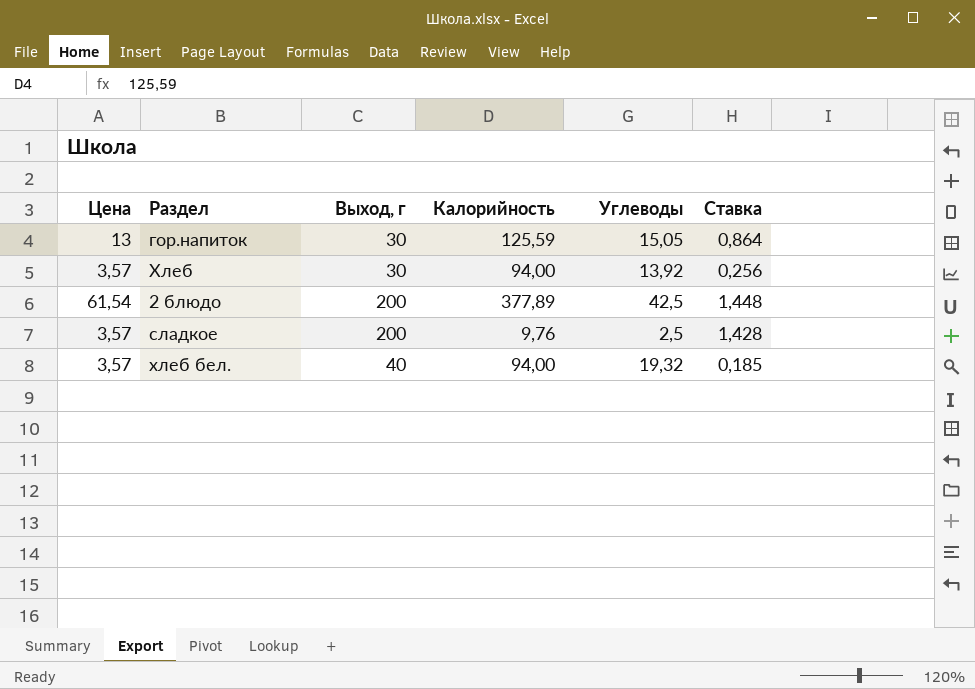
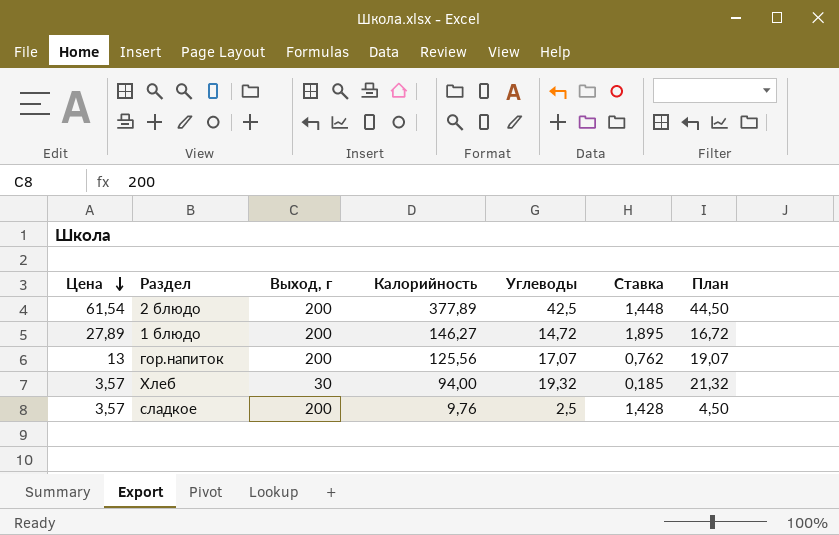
row order: none -> Цена descending
column План | formula: none -> [Углеводы] + 2
row хлеб бел.: 3,57 | 40 | 94,00 | 19,32 | 0,185 -> none
row 1 блюдо: none -> 27,89 | 200 | 146,27 | 14,72 | 1,895 | 16,72
гор.напиток | Выход, г: 30 -> 200
гор.напиток | Калорийность: 125,59 -> 125,56
гор.напиток | Углеводы: 15,05 -> 17,07
гор.напиток | Ставка: 0,864 -> 0,762
Хлеб | Углеводы: 13,92 -> 19,32
Хлеб | Ставка: 0,256 -> 0,185

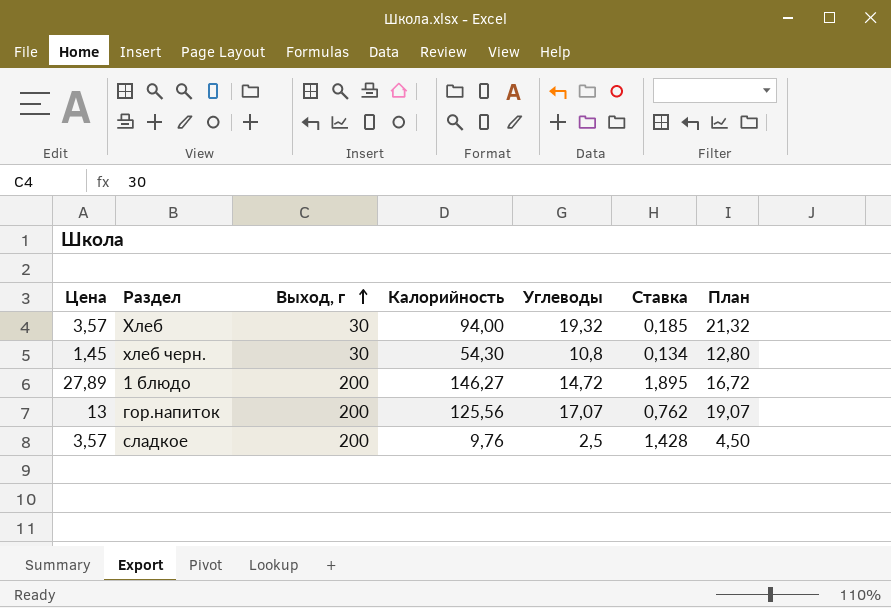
row order: Цена descending -> Выход, г ascending
row 2 блюдо: 61,54 | 200 | 377,89 | 42,5 | 1,448 | 44,50 -> none
row хлеб черн.: none -> 1,45 | 30 | 54,30 | 10,8 | 0,134 | 12,80

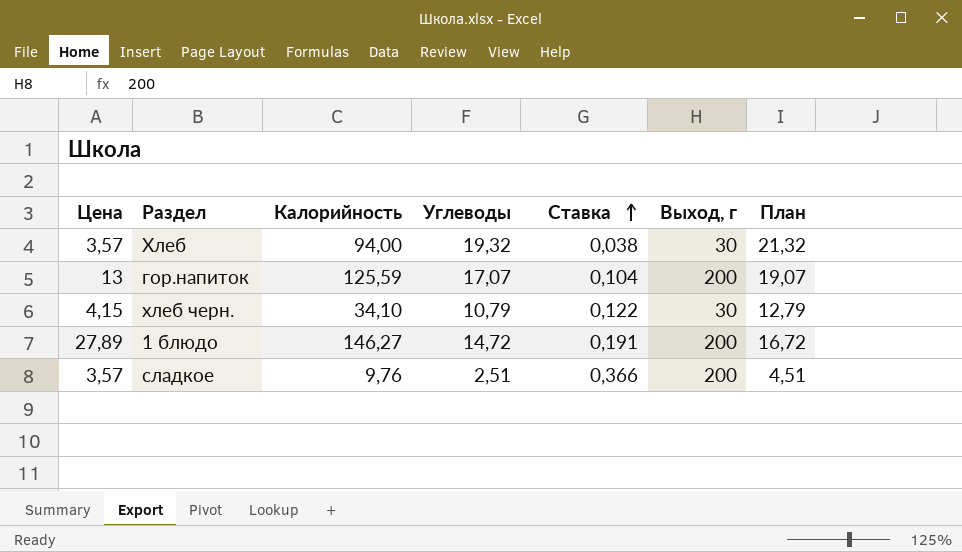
row order: Выход, г ascending -> Ставка ascending
column Ставка | formula: [Цена] / [Углеводы] -> [Цена] / [Калорийность]
column Выход, г | position: 3 -> 6
гор.напиток | Калорийность: 125,56 -> 125,59
хлеб черн. | Цена: 1,45 -> 4,15
хлеб черн. | Калорийность: 54,30 -> 34,10
хлеб черн. | Углеводы: 10,8 -> 10,79
хлеб черн. | План: 12,80 -> 12,79
сладкое | Углеводы: 2,5 -> 2,51
сладкое | План: 4,50 -> 4,51

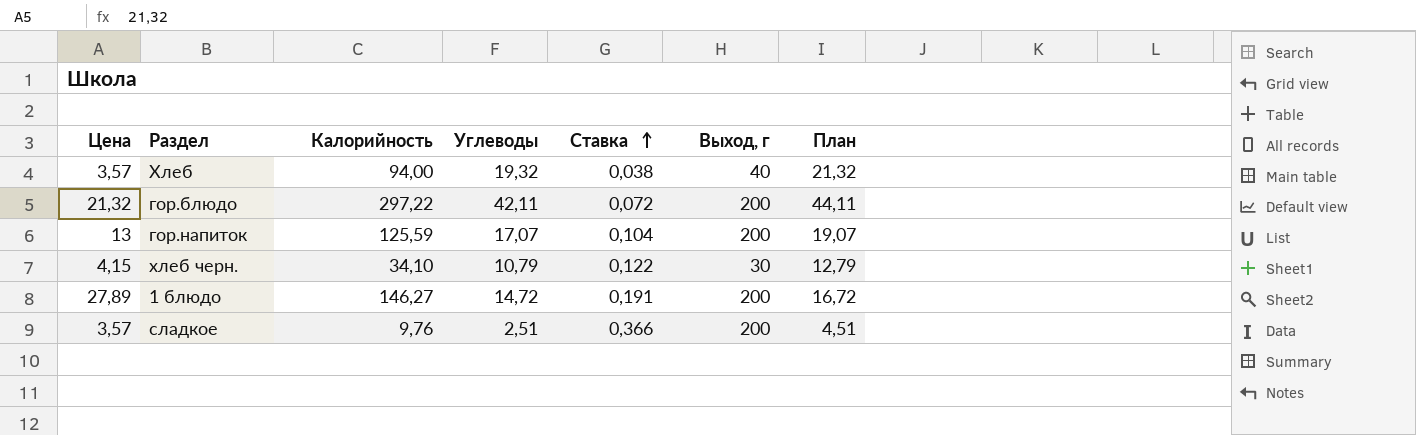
Хлеб | Выход, г: 30 -> 40
row гор.блюдо: none -> 21,32 | 297,22 | 42,11 | 0,072 | 200 | 44,11

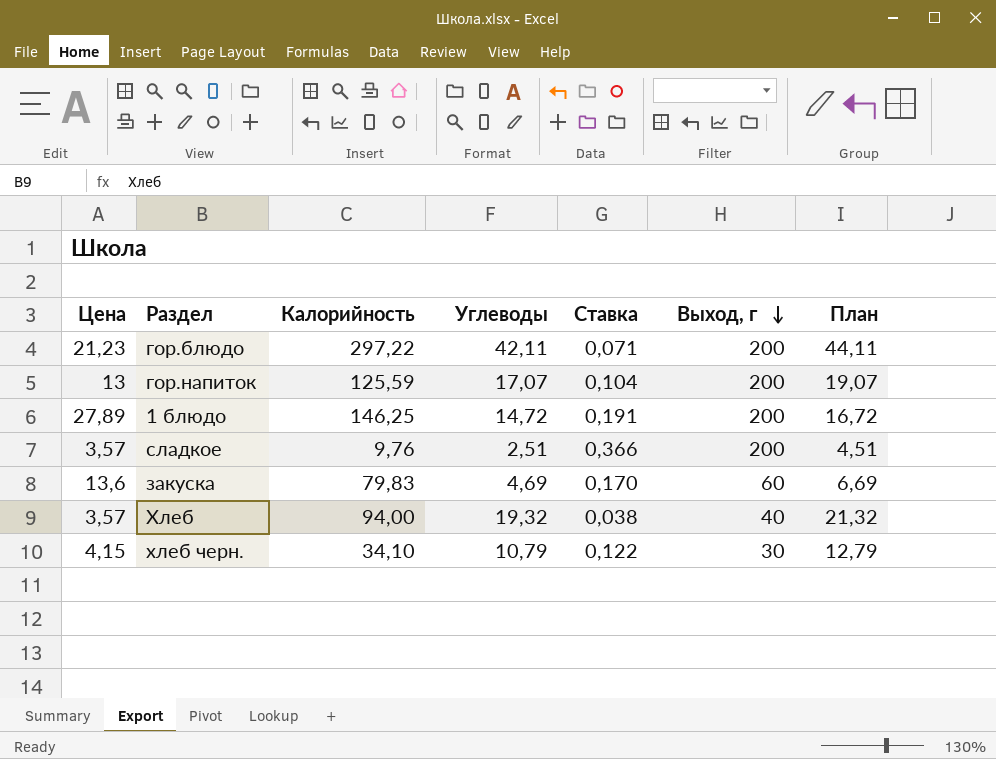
row order: Ставка ascending -> Выход, г descending
гор.блюдо | Цена: 21,32 -> 21,23
гор.блюдо | Ставка: 0,072 -> 0,071
1 блюдо | Калорийность: 146,27 -> 146,25
row закуска: none -> 13,6 | 79,83 | 4,69 | 0,170 | 60 | 6,69

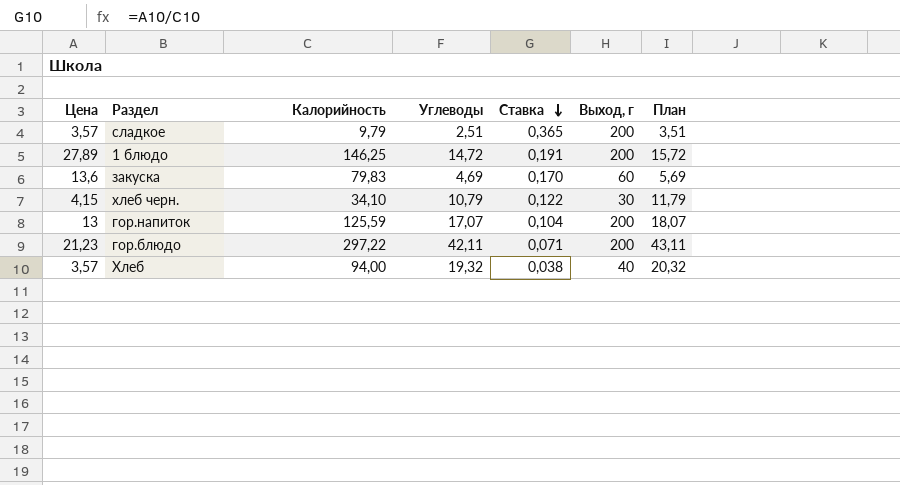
row order: Выход, г descending -> Ставка descending
column План | formula: [Углеводы] + 2 -> [Углеводы] + 1
сладкое | Калорийность: 9,76 -> 9,79
сладкое | Ставка: 0,366 -> 0,365

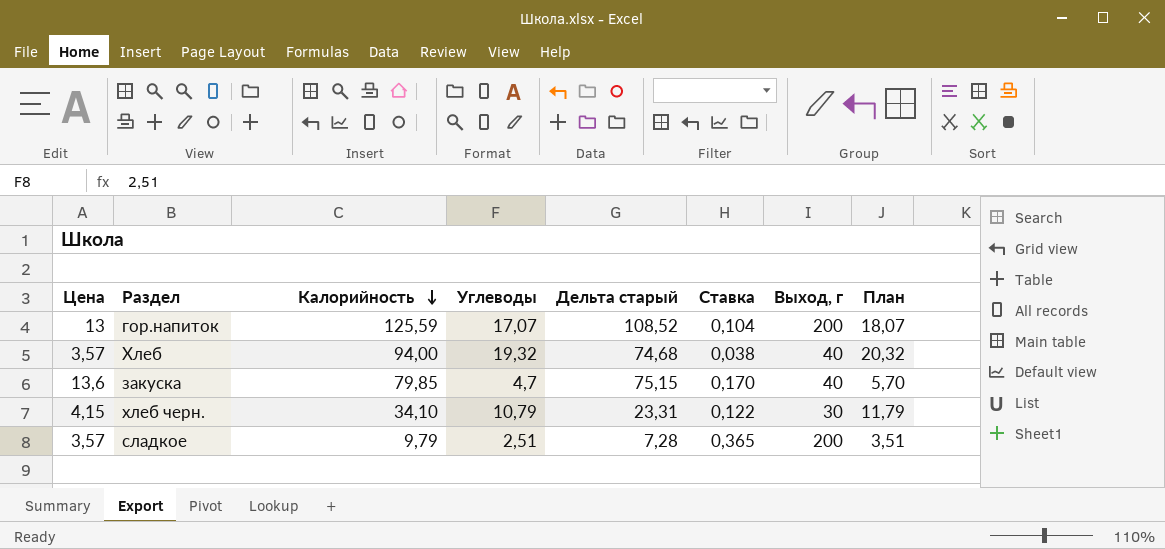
row order: Ставка descending -> Калорийность descending
column Дельта старый | formula: none -> [Калорийность] - [Углеводы]
row 1 блюдо: 27,89 | 146,25 | 14,72 | 0,191 | 200 | 15,72 -> none
row гор.блюдо: 21,23 | 297,22 | 42,11 | 0,071 | 200 | 43,11 -> none
закуска | Калорийность: 79,83 -> 79,85
закуска | Углеводы: 4,69 -> 4,7
закуска | Выход, г: 60 -> 40
закуска | План: 5,69 -> 5,70

